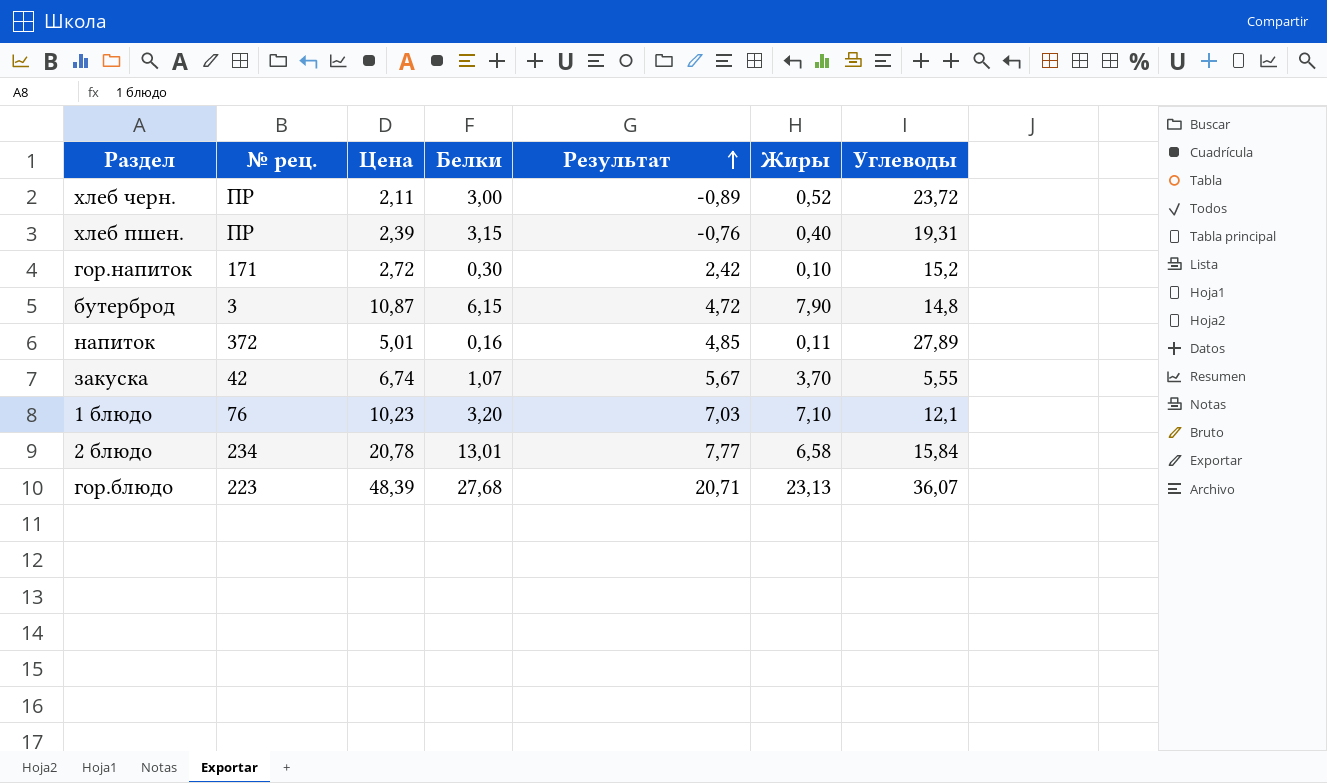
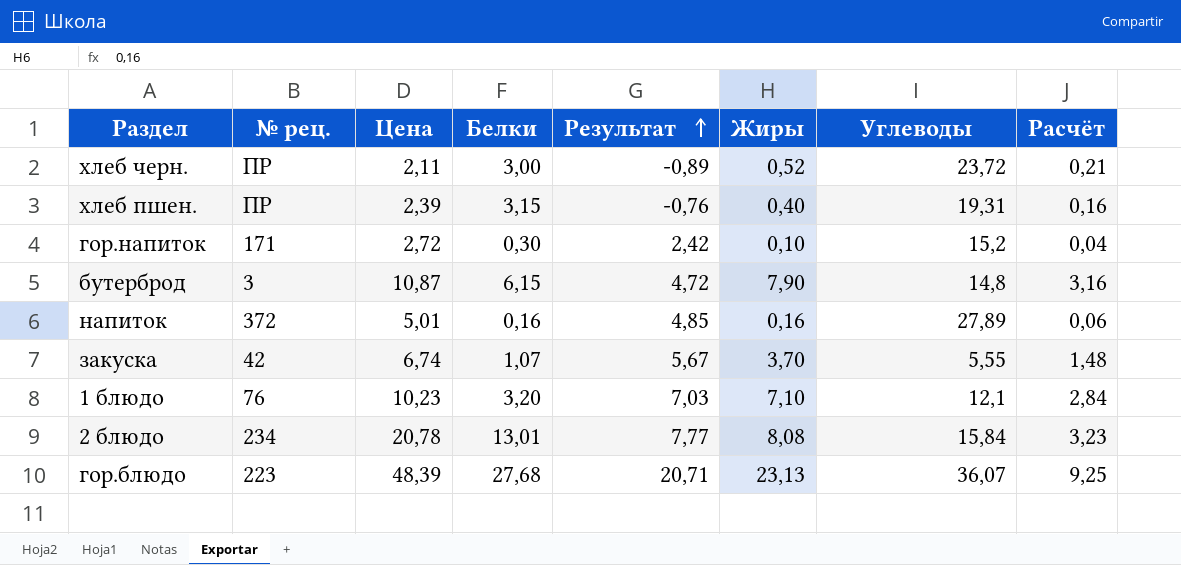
column Расчёт | formula: none -> [Жиры] * 0,4
напиток | Жиры: 0,11 -> 0,16
2 блюдо | Жиры: 6,58 -> 8,08

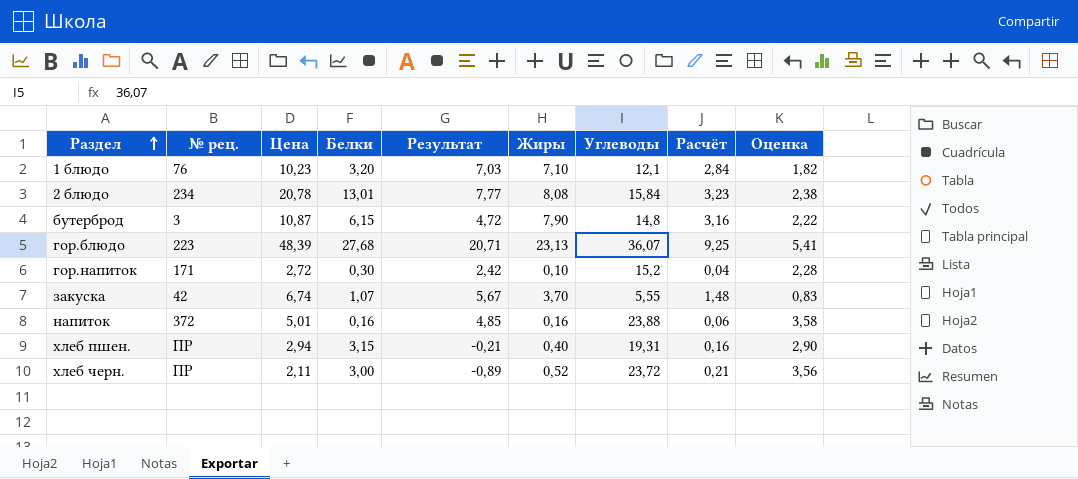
row order: Результат ascending -> Раздел ascending
column Оценка | formula: none -> [Углеводы] * 0,15
напиток | Углеводы: 27,89 -> 23,88
хлеб пшен. | Цена: 2,39 -> 2,94
хлеб пшен. | Результат: -0,76 -> -0,21

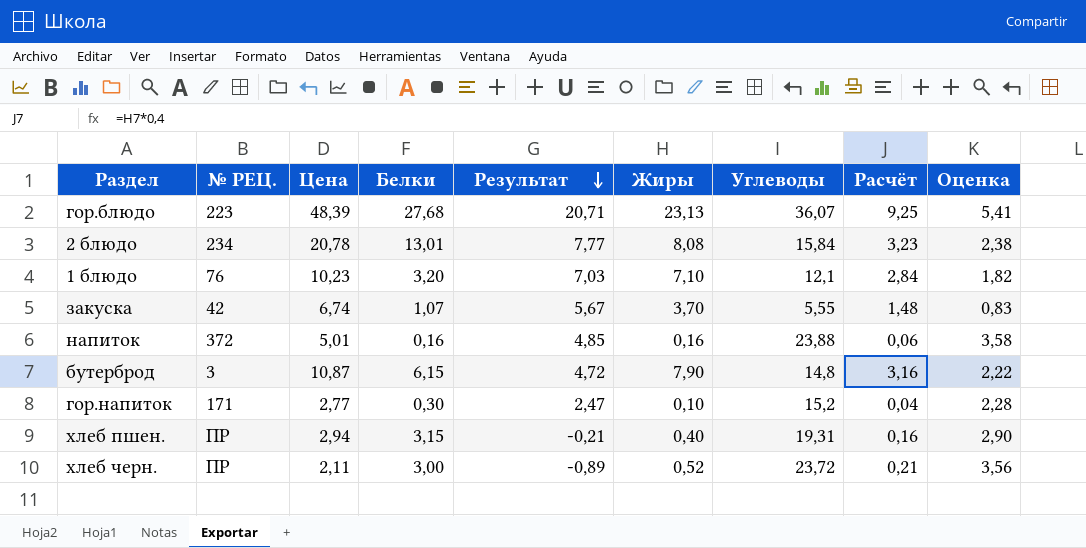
row order: Раздел ascending -> Результат descending
column name: № рец. -> № РЕЦ.
гор.напиток | Цена: 2,72 -> 2,77
гор.напиток | Результат: 2,42 -> 2,47

